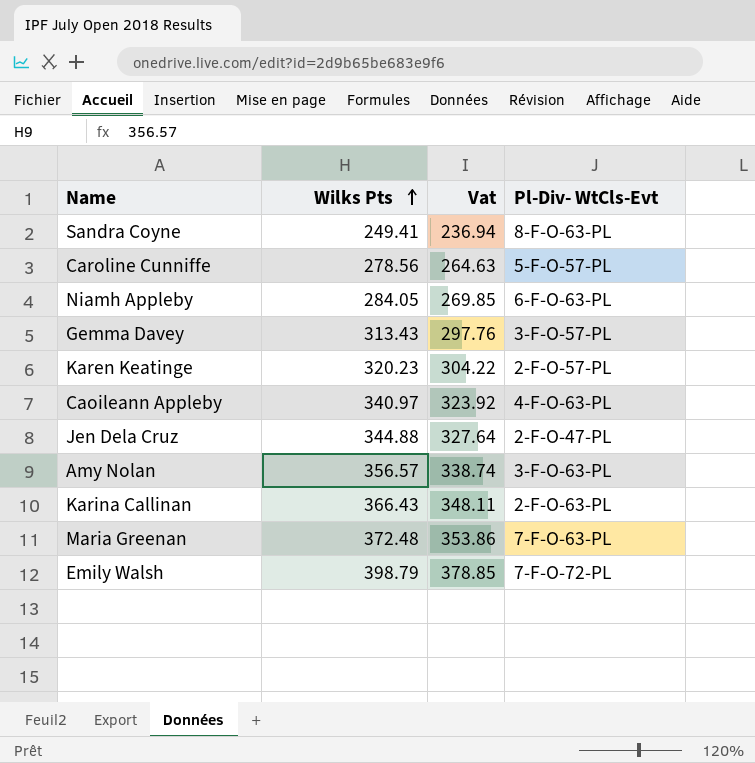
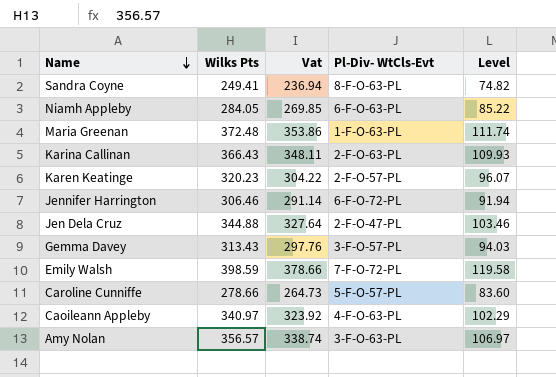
row order: Wilks Pts ascending -> Name descending
column Level | formula: none -> [Wilks Pts] * 0.3
Maria Greenan | Pl-Div- WtCls-Evt: 7-F-O-63-PL -> 1-F-O-63-PL
row Jennifer Harrington: none -> 306.46 | 291.14 | 6-F-O-72-PL | 91.94
Emily Walsh | Wilks Pts: 398.79 -> 398.59
Emily Walsh | Vat: 378.85 -> 378.66
Caroline Cunniffe | Wilks Pts: 278.56 -> 278.66
Caroline Cunniffe | Vat: 264.63 -> 264.73

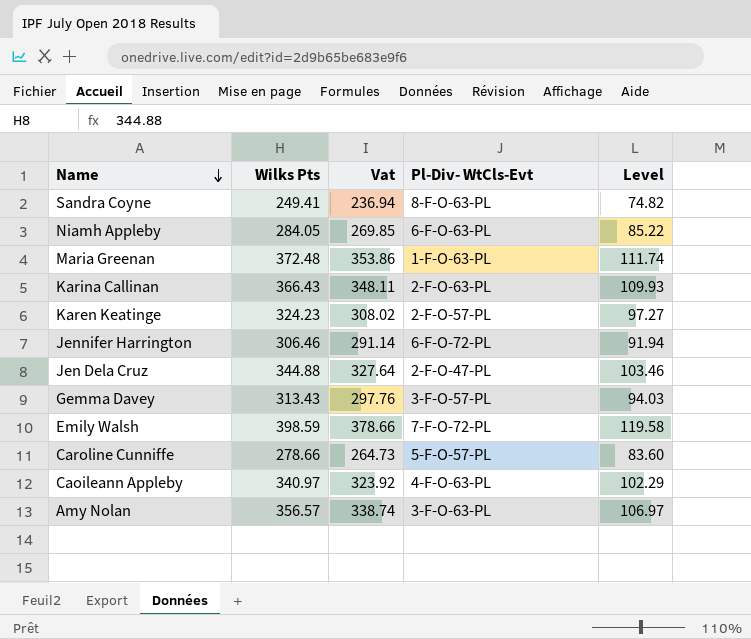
Karen Keatinge | Wilks Pts: 320.23 -> 324.23
Karen Keatinge | Vat: 304.22 -> 308.02
Karen Keatinge | Level: 96.07 -> 97.27

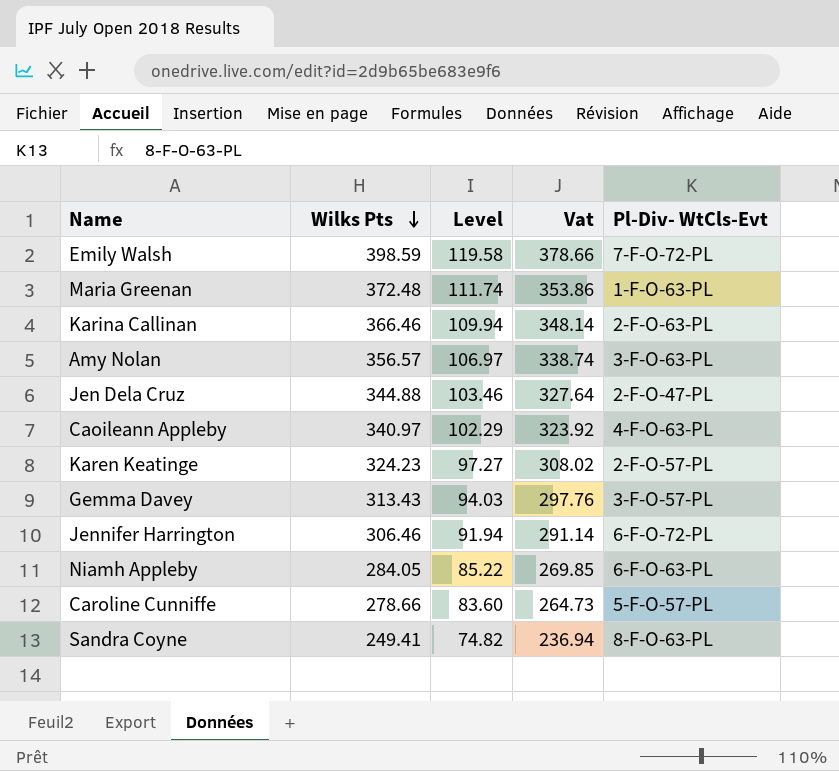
row order: Name descending -> Wilks Pts descending
column Level | position: 5 -> 3
Karina Callinan | Wilks Pts: 366.43 -> 366.46
Karina Callinan | Level: 109.93 -> 109.94
Karina Callinan | Vat: 348.11 -> 348.14

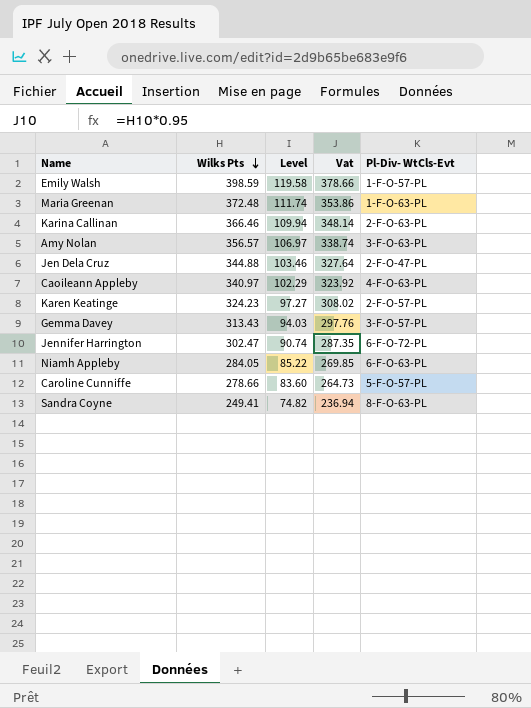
Emily Walsh | Pl-Div- WtCls-Evt: 7-F-O-72-PL -> 1-F-O-57-PL
Jennifer Harrington | Wilks Pts: 306.46 -> 302.47
Jennifer Harrington | Level: 91.94 -> 90.74
Jennifer Harrington | Vat: 291.14 -> 287.35

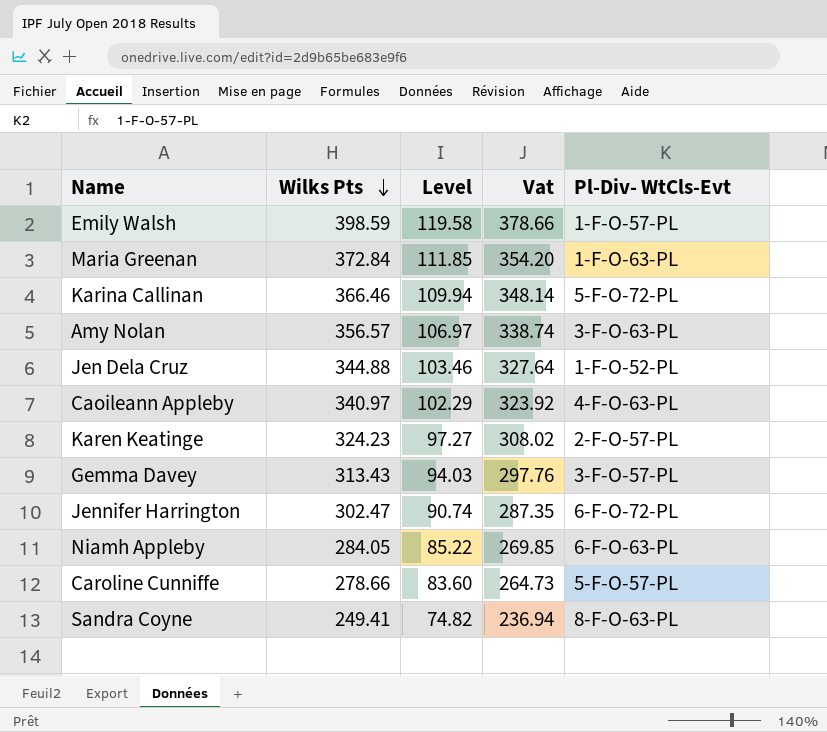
Maria Greenan | Wilks Pts: 372.48 -> 372.84
Maria Greenan | Level: 111.74 -> 111.85
Maria Greenan | Vat: 353.86 -> 354.20
Karina Callinan | Pl-Div- WtCls-Evt: 2-F-O-63-PL -> 5-F-O-72-PL
Jen Dela Cruz | Pl-Div- WtCls-Evt: 2-F-O-47-PL -> 1-F-O-52-PL

